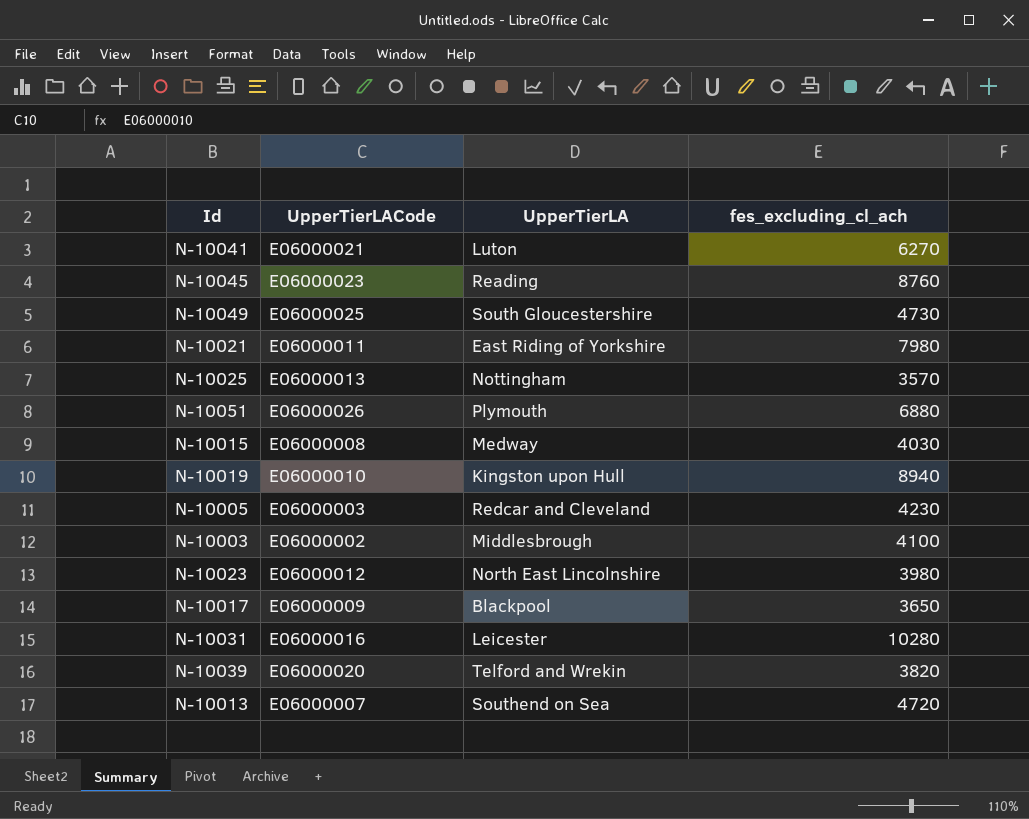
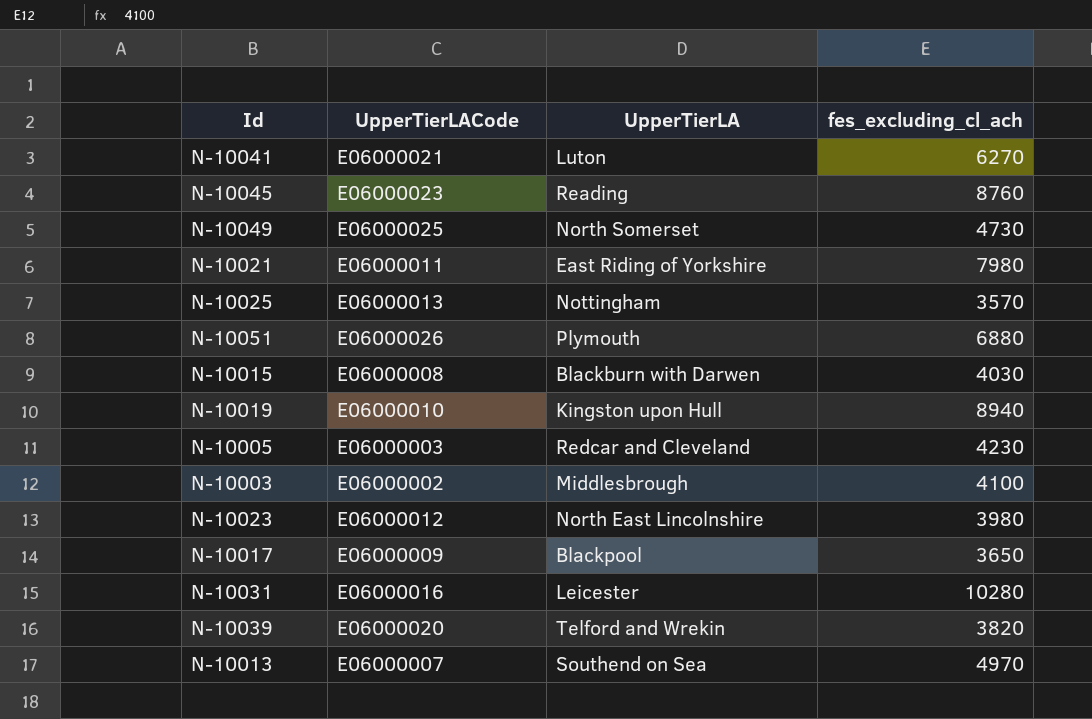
N-10049 | UpperTierLA: South Gloucestershire -> North Somerset
N-10015 | UpperTierLA: Medway -> Blackburn with Darwen
N-10013 | fes_excluding_cl_ach: 4720 -> 4970

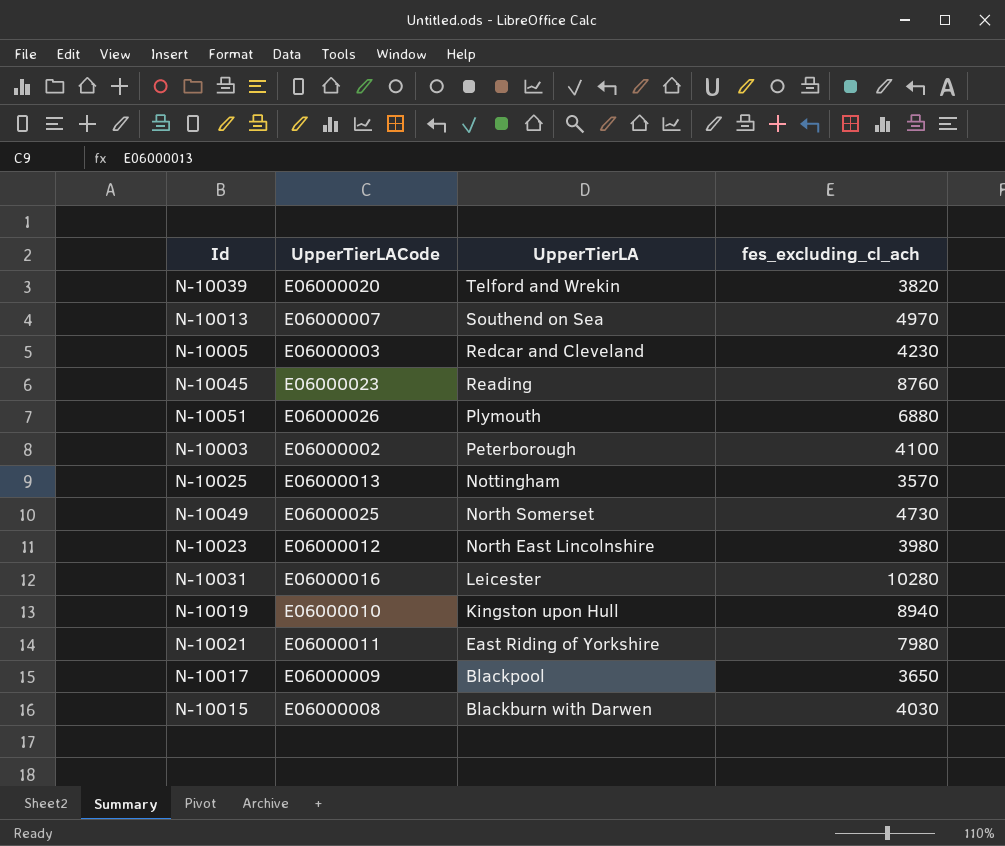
row order: none -> UpperTierLA descending
row N-10041: E06000021 | Luton | 6270 -> none
N-10003 | UpperTierLA: Middlesbrough -> Peterborough

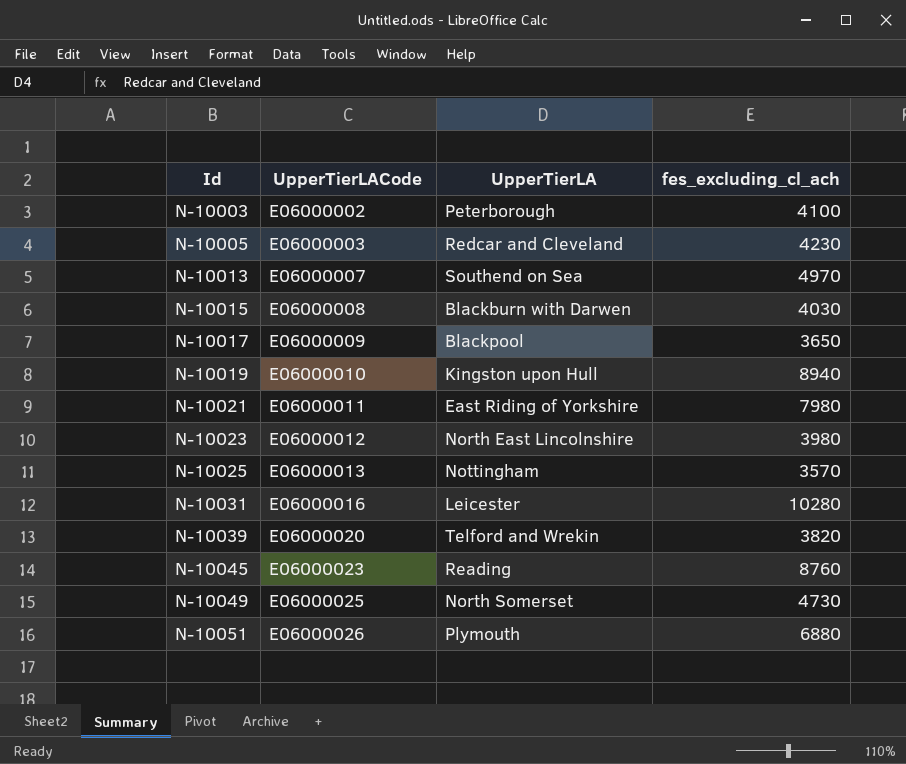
row order: UpperTierLA descending -> Id ascending

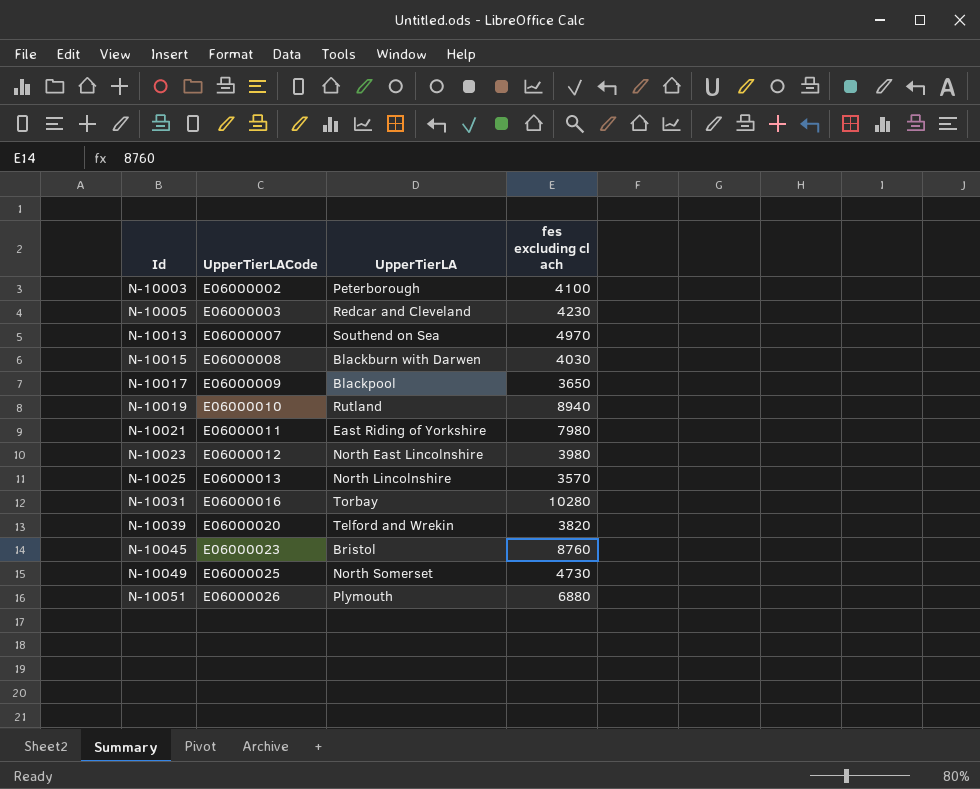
column name: fes_excluding_cl_ach -> fes excluding cl ach
N-10019 | UpperTierLA: Kingston upon Hull -> Rutland
N-10025 | UpperTierLA: Nottingham -> North Lincolnshire
N-10031 | UpperTierLA: Leicester -> Torbay
N-10045 | UpperTierLA: Reading -> Bristol

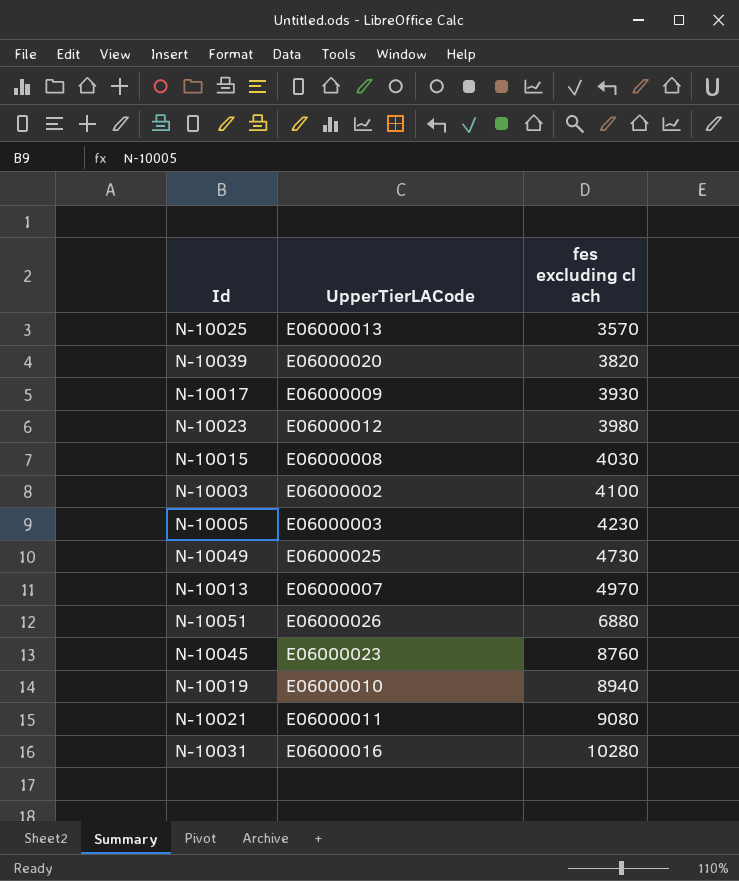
row order: Id ascending -> fes excluding cl ach ascending
column UpperTierLA | position: 3 -> none
N-10017 | fes excluding cl ach: 3650 -> 3930
N-10021 | fes excluding cl ach: 7980 -> 9080

